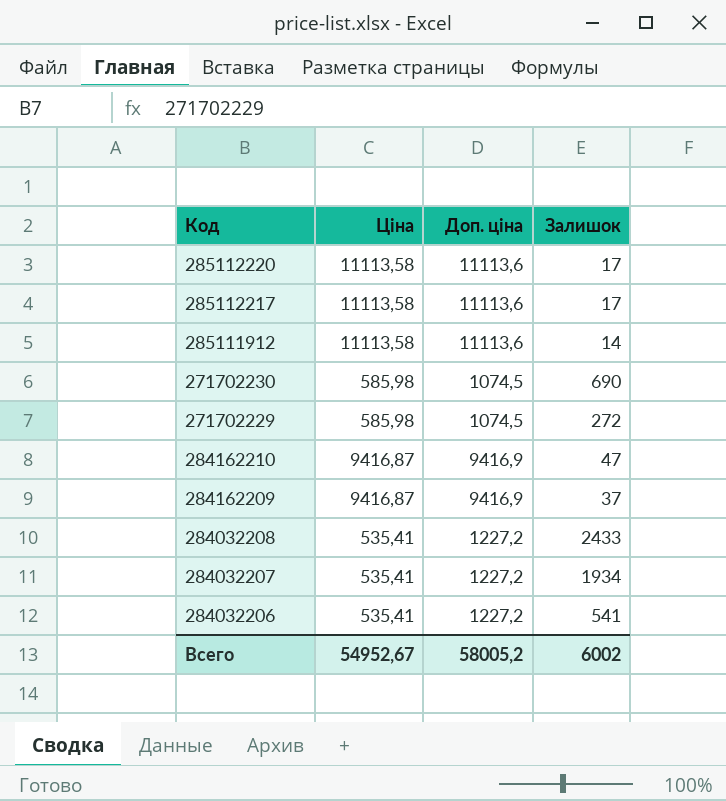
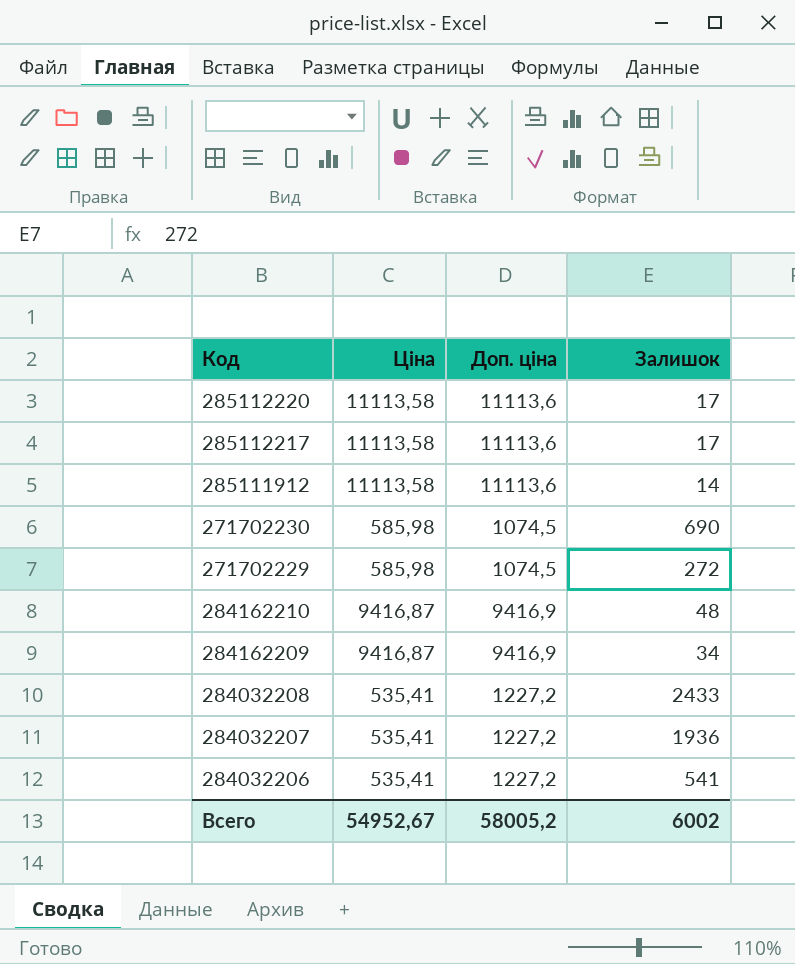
284162210 | Залишок: 47 -> 48
284162209 | Залишок: 37 -> 34
284032207 | Залишок: 1934 -> 1936

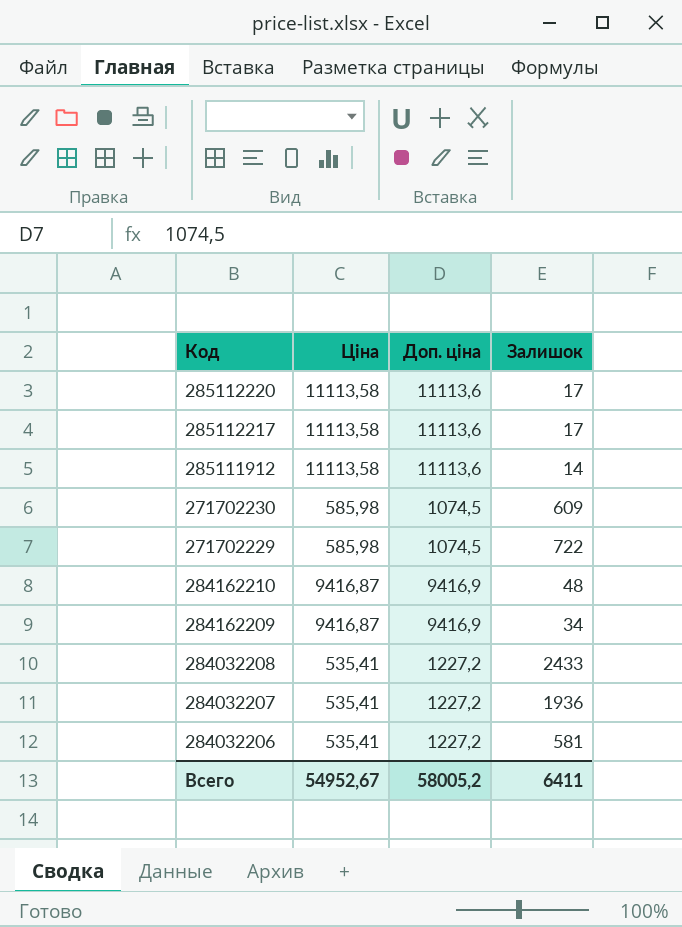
271702230 | Залишок: 690 -> 609
271702229 | Залишок: 272 -> 722
284032206 | Залишок: 541 -> 581
Всего | Залишок: 6002 -> 6411

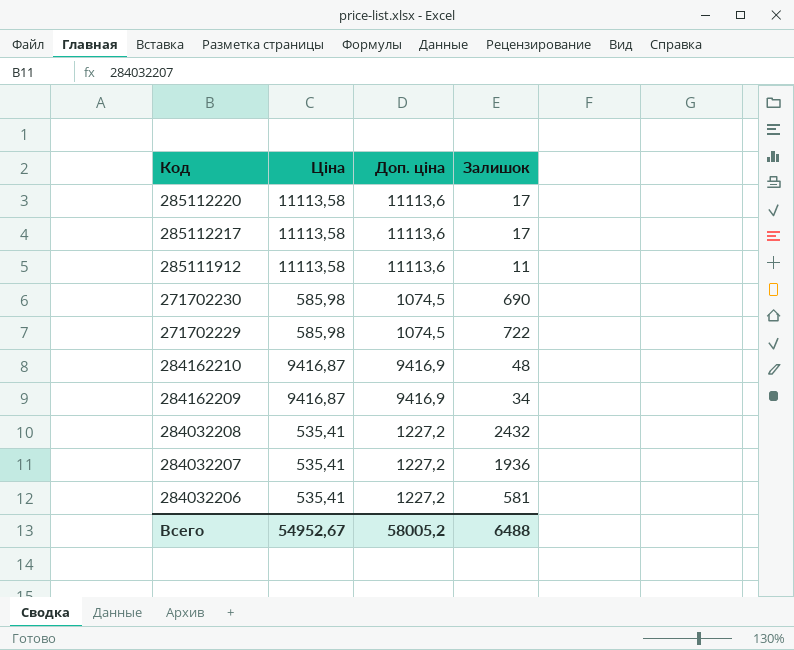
285111912 | Залишок: 14 -> 11
271702230 | Залишок: 609 -> 690
284032208 | Залишок: 2433 -> 2432
Всего | Залишок: 6411 -> 6488

